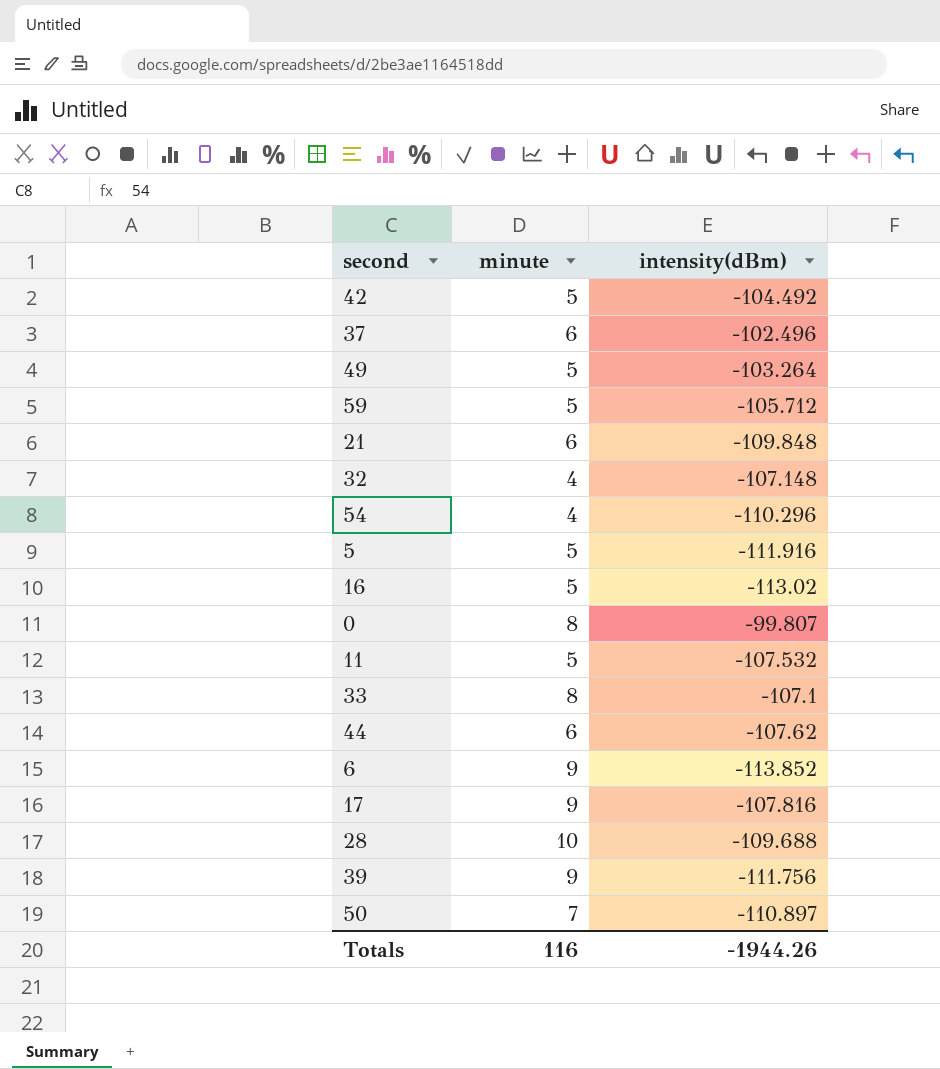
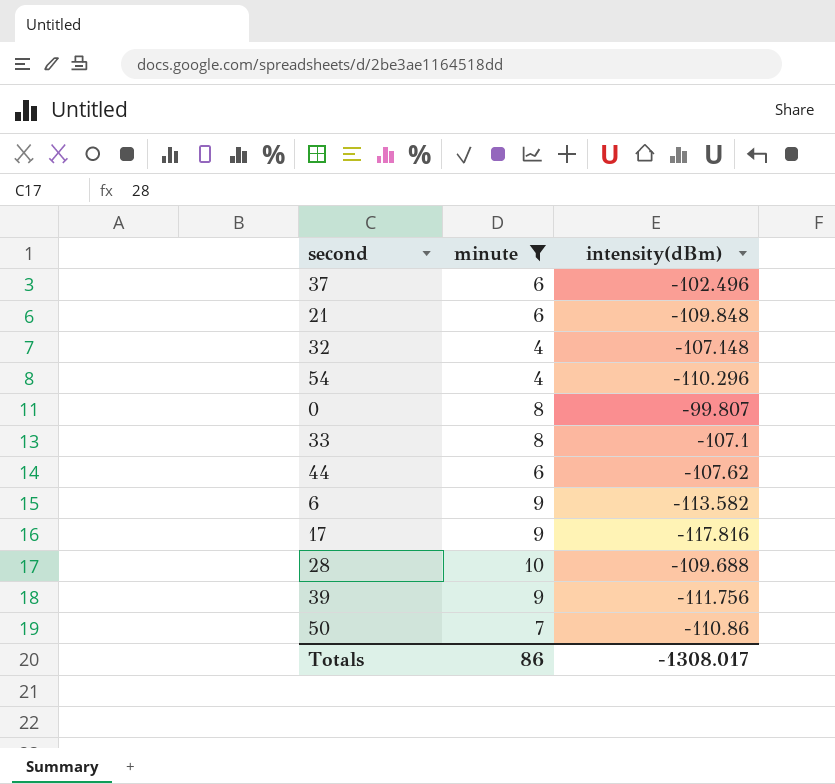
filter: none -> minute != 5
6 | intensity(dBm): -113.852 -> -113.582
17 | intensity(dBm): -107.816 -> -117.816
50 | intensity(dBm): -110.897 -> -110.86
Totals | minute: 116 -> 86
Totals | intensity(dBm): -1944.26 -> -1308.017

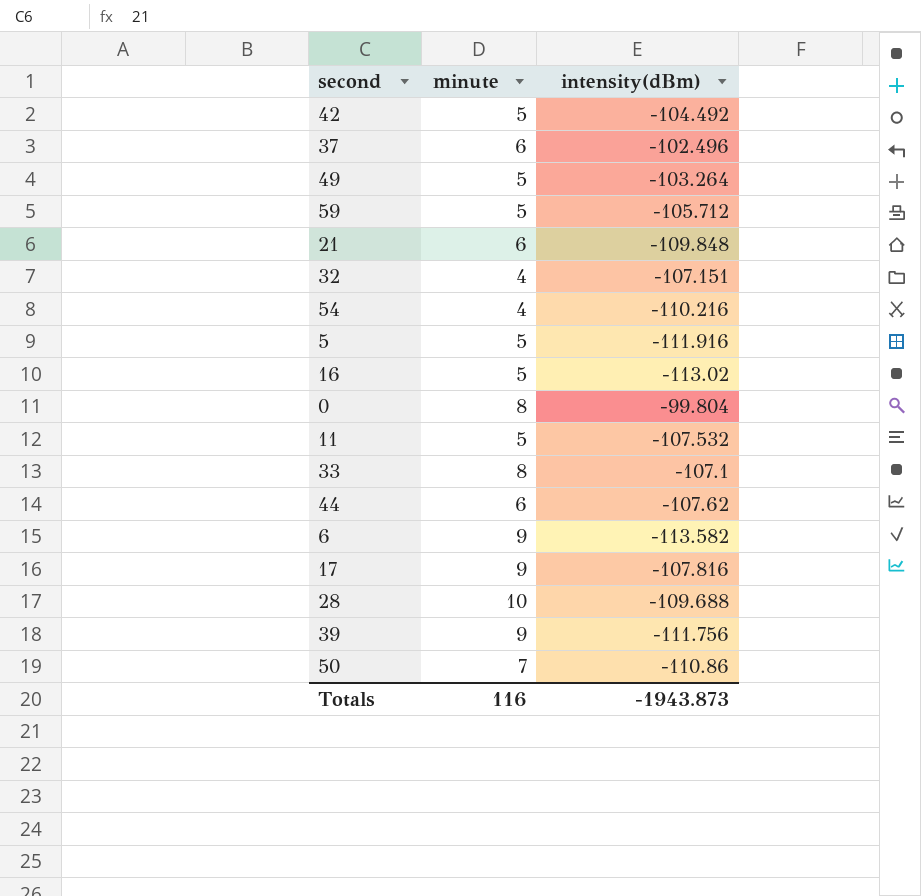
filter: minute != 5 -> none
32 | intensity(dBm): -107.148 -> -107.151
54 | intensity(dBm): -110.296 -> -110.216
0 | intensity(dBm): -99.807 -> -99.804
17 | intensity(dBm): -117.816 -> -107.816
Totals | minute: 86 -> 116
Totals | intensity(dBm): -1308.017 -> -1943.873

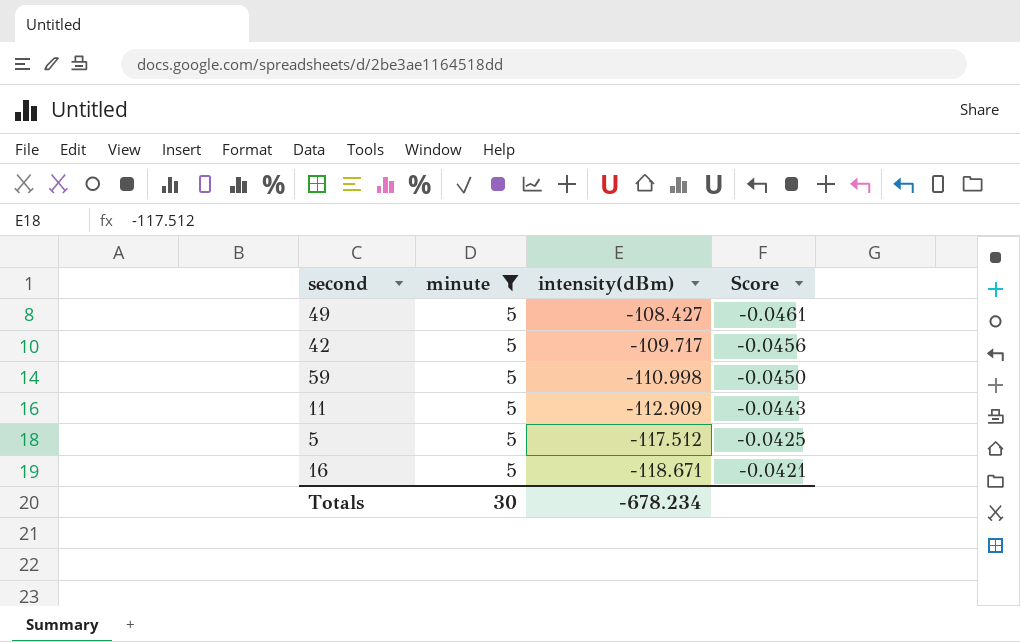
filter: none -> minute = 5
row order: none -> intensity(dBm) descending
column Score | formula: none -> [minute] / [intensity(dBm)]
49 | intensity(dBm): -103.264 -> -108.427
42 | intensity(dBm): -104.492 -> -109.717
59 | intensity(dBm): -105.712 -> -110.998
11 | intensity(dBm): -107.532 -> -112.909
5 | intensity(dBm): -111.916 -> -117.512
16 | intensity(dBm): -113.02 -> -118.671
Totals | minute: 116 -> 30
Totals | intensity(dBm): -1943.873 -> -678.234

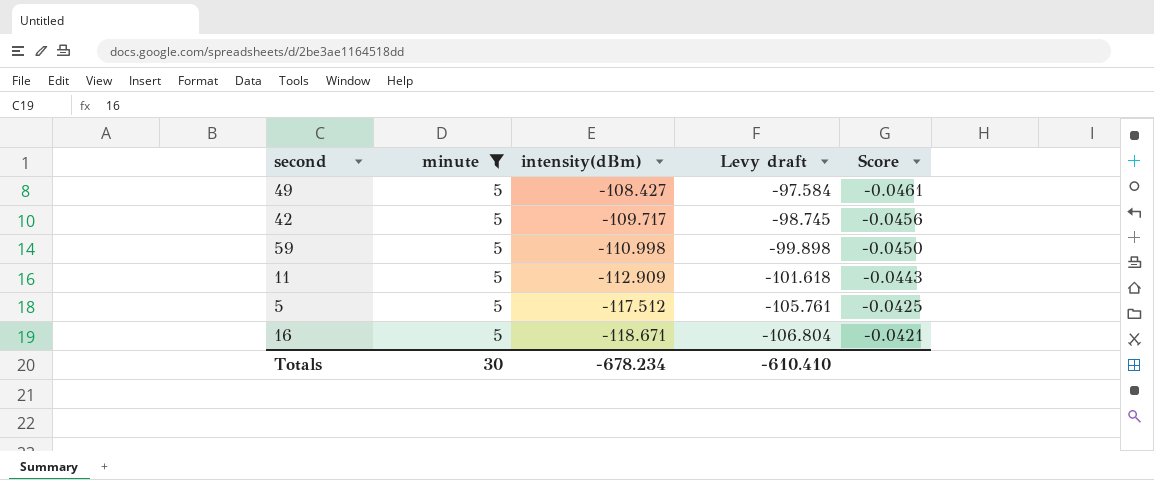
column Levy draft | formula: none -> [intensity(dBm)] * 0.9

